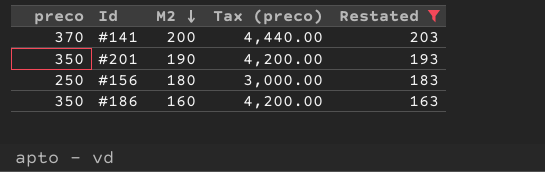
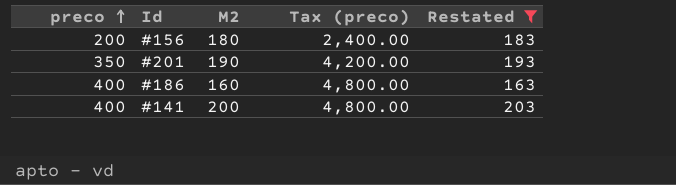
row order: M2 descending -> preco ascending
#156 | preco: 250 -> 200
#156 | Tax (preco): 3,000.00 -> 2,400.00
#186 | preco: 350 -> 400
#186 | Tax (preco): 4,200.00 -> 4,800.00
#141 | preco: 370 -> 400
#141 | Tax (preco): 4,440.00 -> 4,800.00

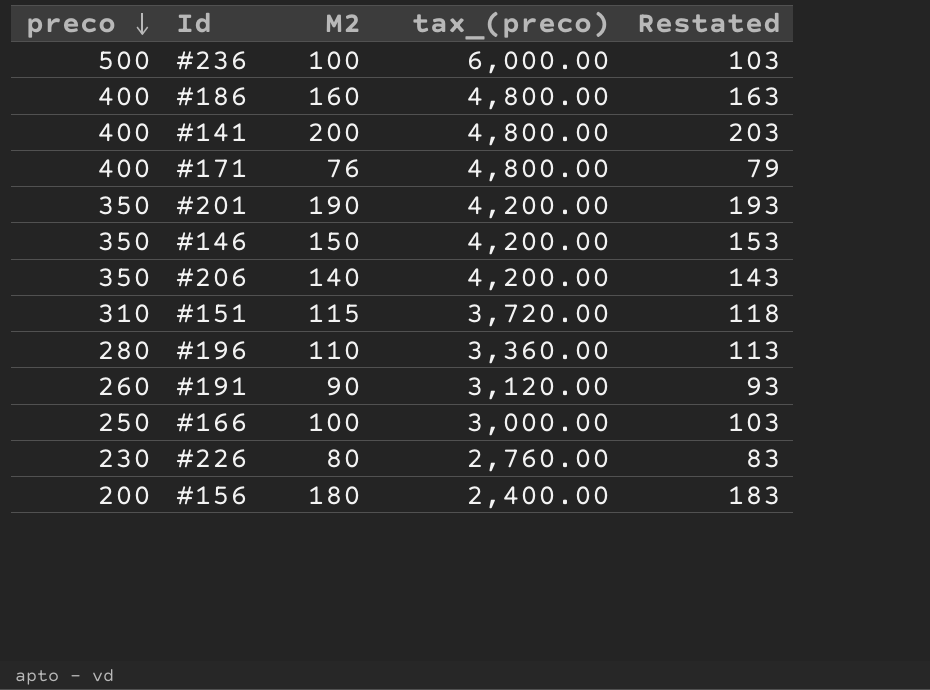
filter: Restated >= 163 -> none
row order: preco ascending -> preco descending
column name: Tax (preco) -> tax_(preco)

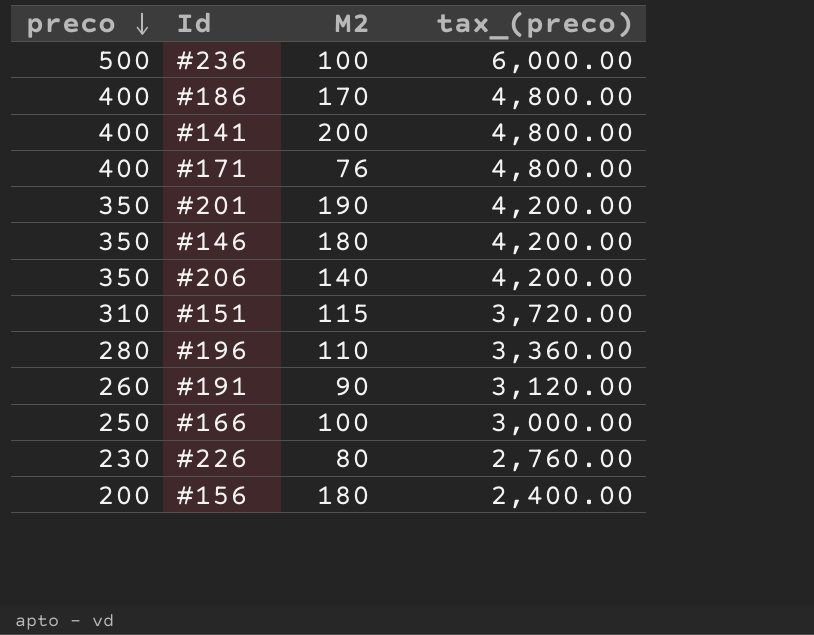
column Restated | formula: [M2] + 3 -> none
#186 | M2: 160 -> 170
#146 | M2: 150 -> 180

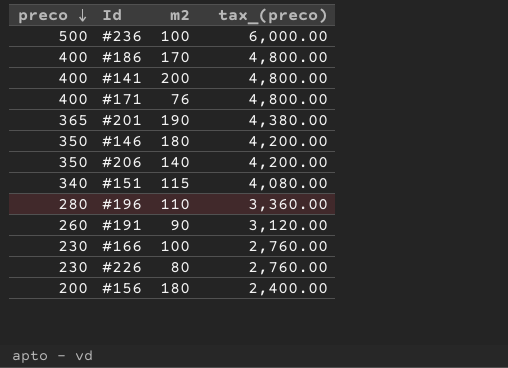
column name: M2 -> m2
#201 | preco: 350 -> 365
#201 | tax_(preco): 4,200.00 -> 4,380.00
#151 | preco: 310 -> 340
#151 | tax_(preco): 3,720.00 -> 4,080.00
#166 | preco: 250 -> 230
#166 | tax_(preco): 3,000.00 -> 2,760.00

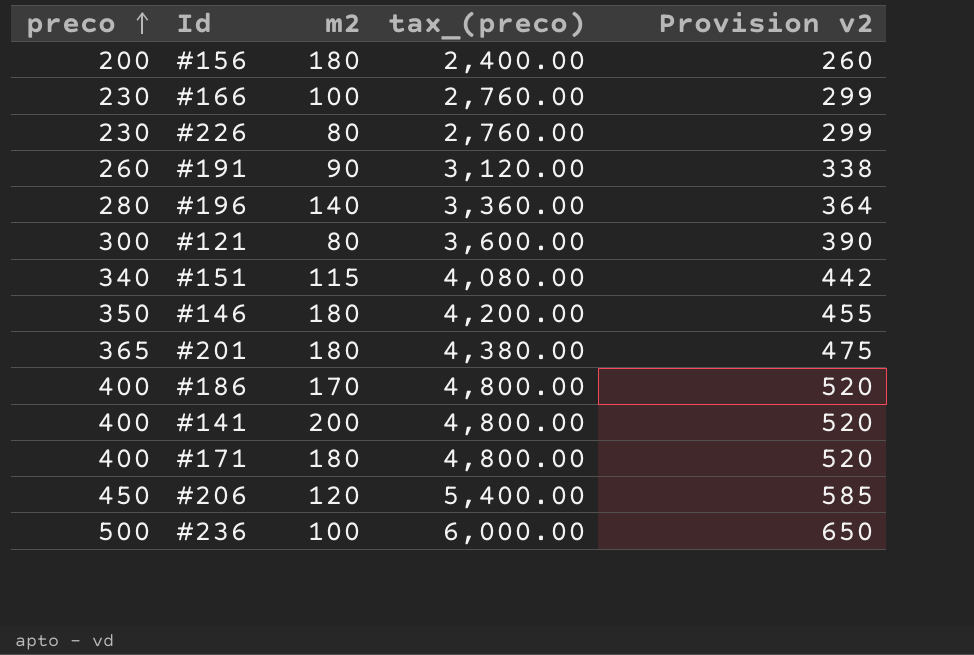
row order: preco descending -> preco ascending
column Provision v2 | formula: none -> [preco] * 1.3
#196 | m2: 110 -> 140
row #121: none -> 300 | 80 | 3,600.00 | 390
#201 | m2: 190 -> 180
#171 | m2: 76 -> 180
#206 | preco: 350 -> 450
#206 | m2: 140 -> 120
#206 | tax_(preco): 4,200.00 -> 5,400.00

